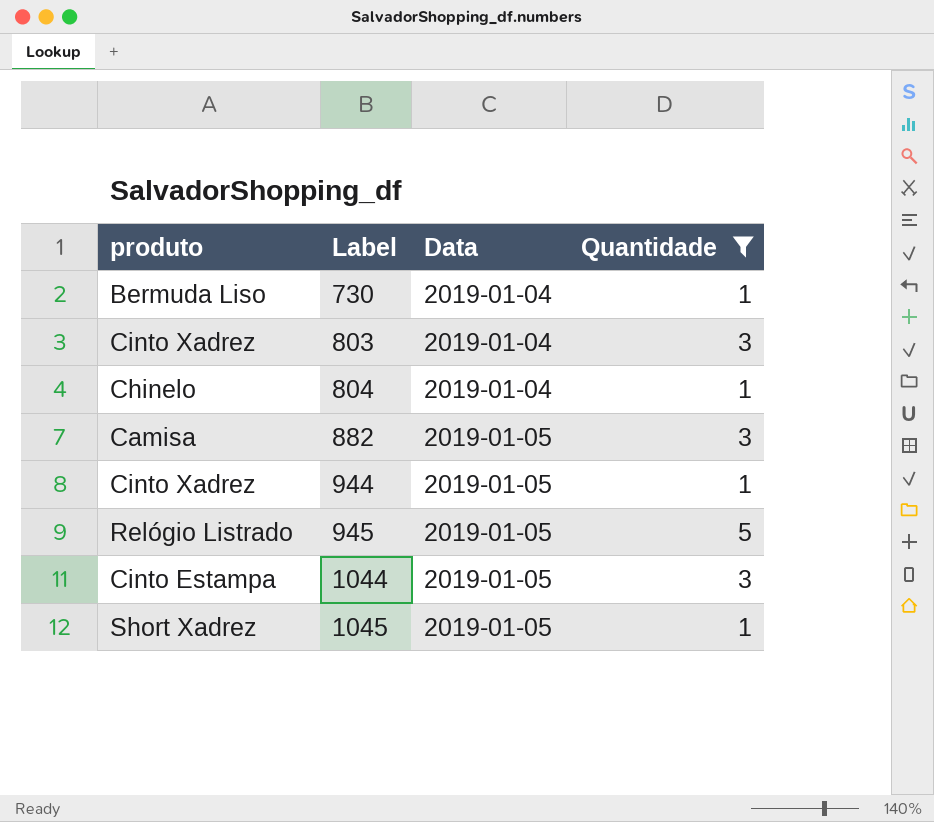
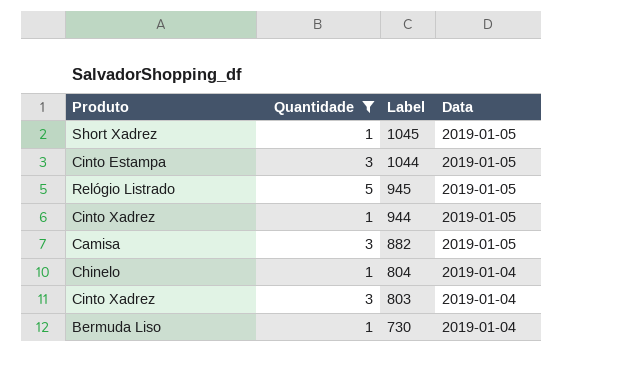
row order: Label ascending -> Label descending
column name: produto -> Produto
column Quantidade | position: 4 -> 2

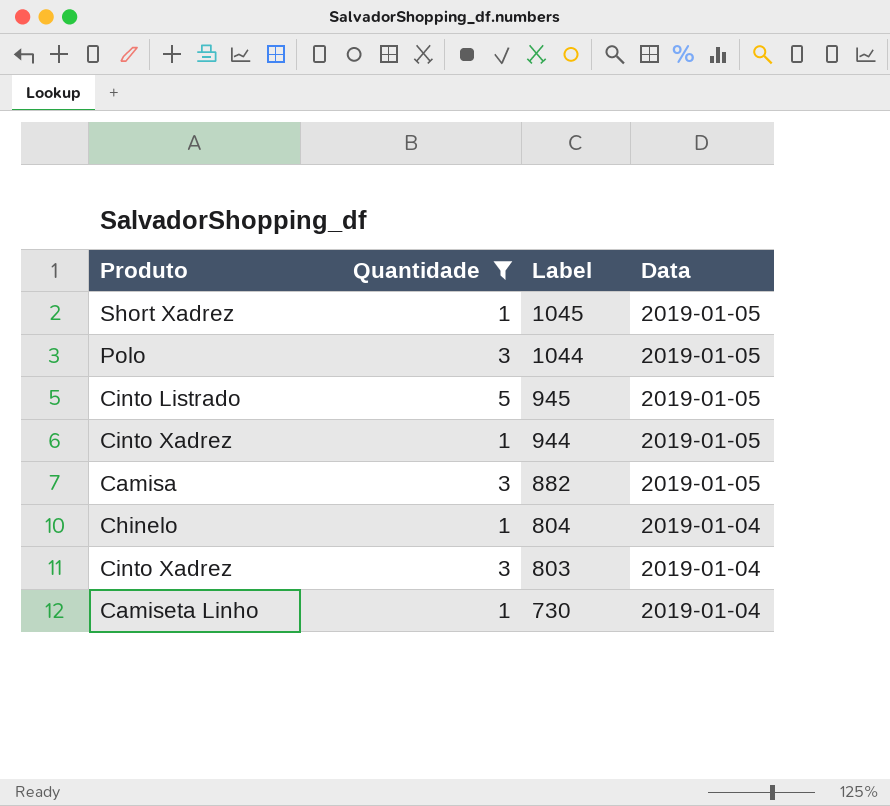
1044 | Produto: Cinto Estampa -> Polo
945 | Produto: Relógio Listrado -> Cinto Listrado
730 | Produto: Bermuda Liso -> Camiseta Linho

